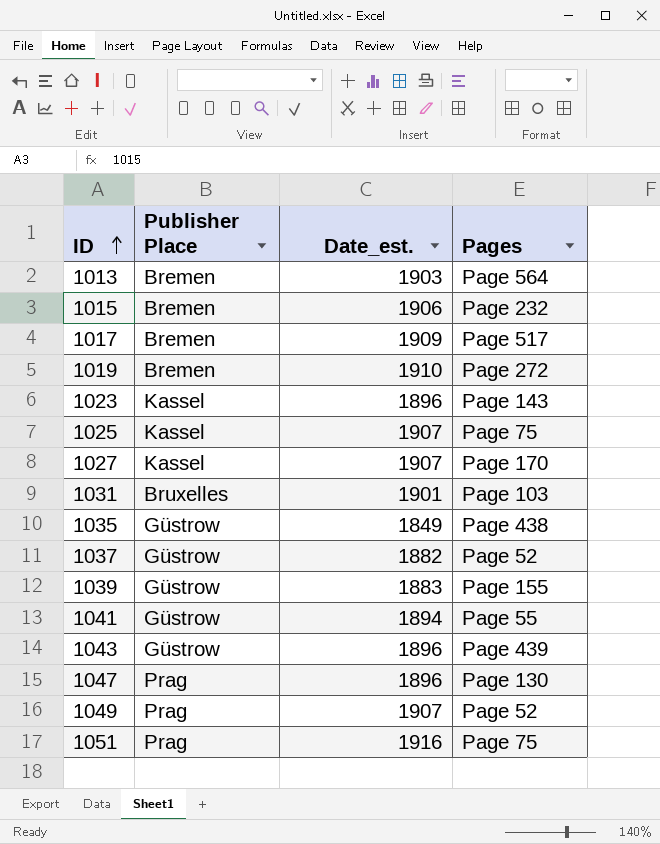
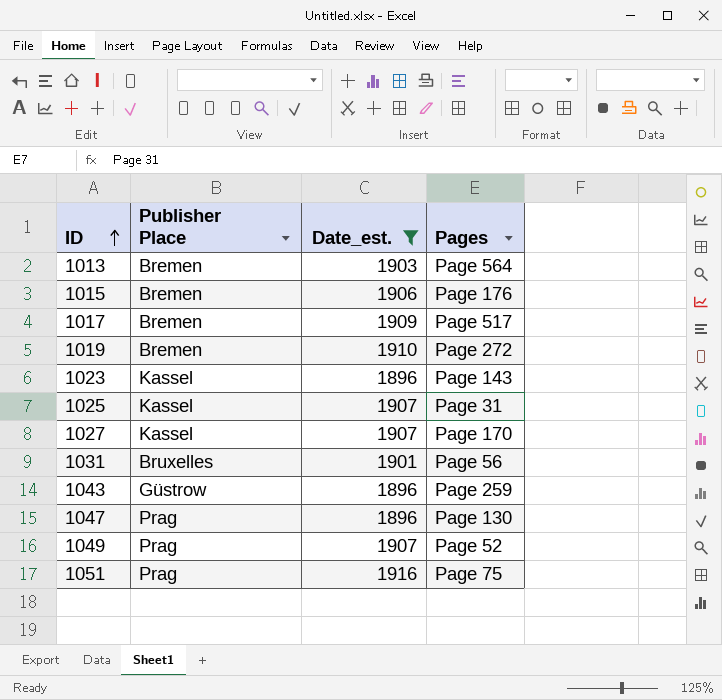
filter: none -> Date_est. >= 1896
1015 | Pages: Page 232 -> Page 176
1025 | Pages: Page 75 -> Page 31
1031 | Pages: Page 103 -> Page 56
1043 | Pages: Page 439 -> Page 259

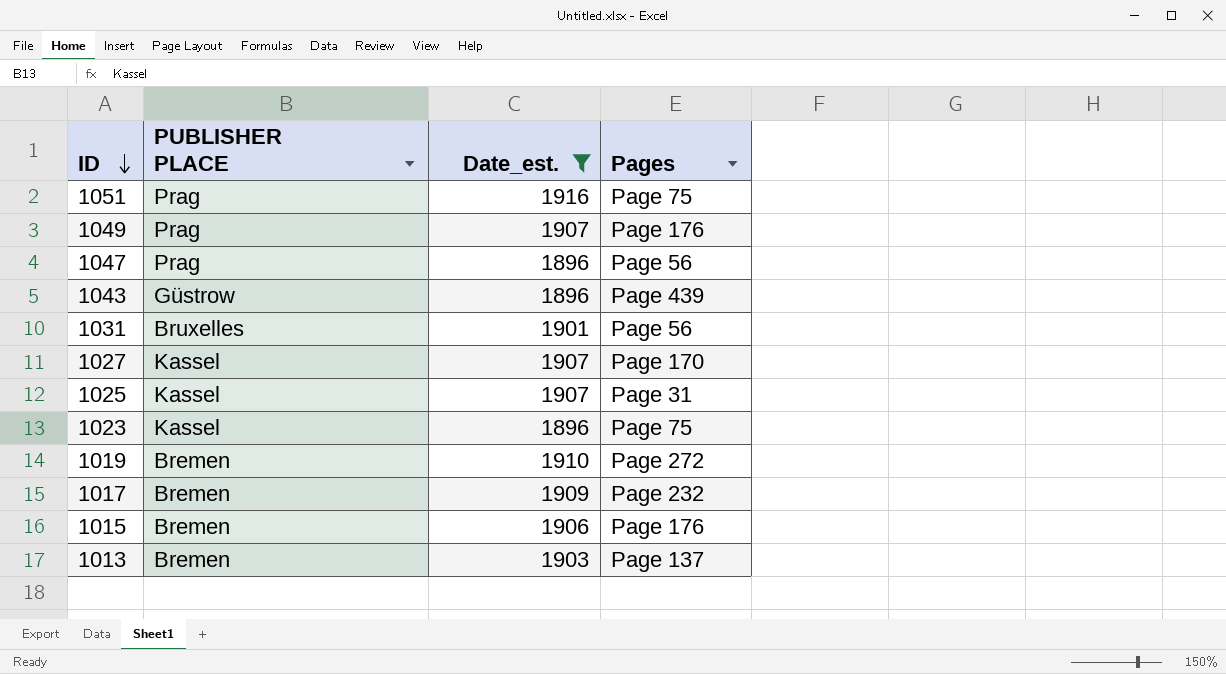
row order: ID ascending -> ID descending
column name: Publisher Place -> PUBLISHER PLACE
1049 | Pages: Page 52 -> Page 176
1047 | Pages: Page 130 -> Page 56
1043 | Pages: Page 259 -> Page 439
1023 | Pages: Page 143 -> Page 75
1017 | Pages: Page 517 -> Page 232
1013 | Pages: Page 564 -> Page 137

